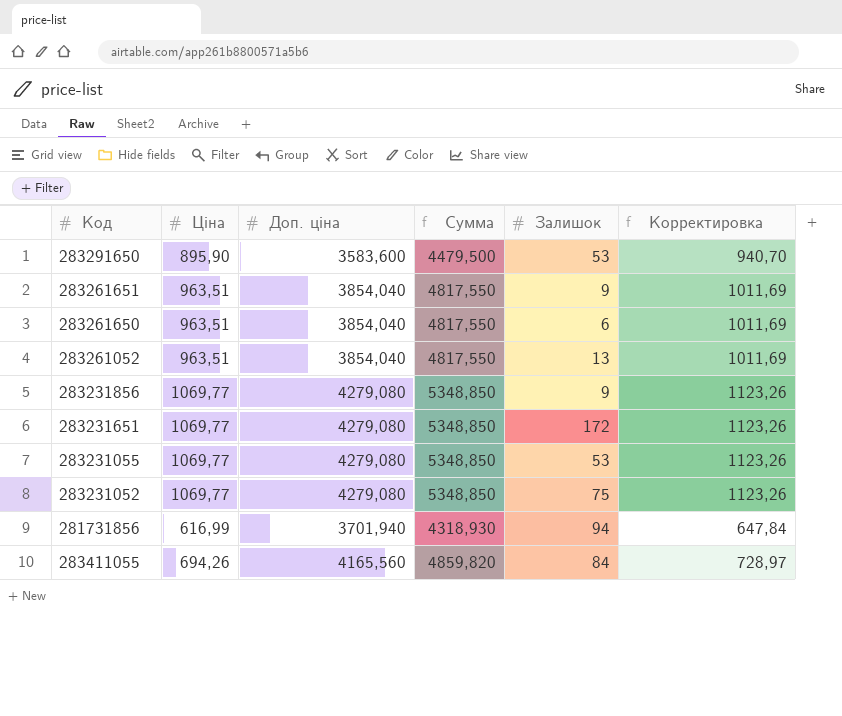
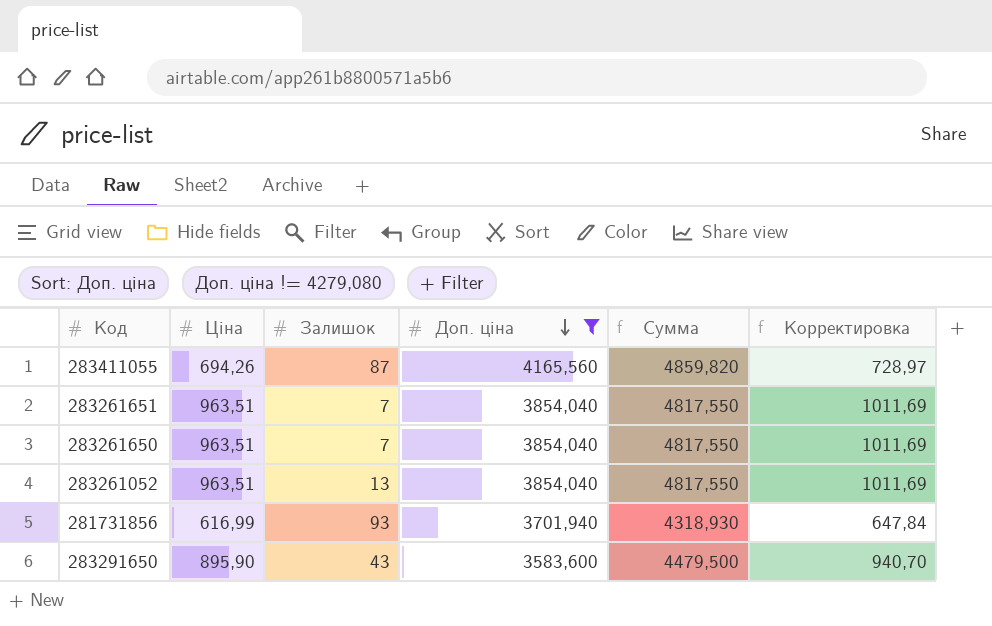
filter: none -> Доп. ціна != 4279,080
row order: none -> Доп. ціна descending
column Залишок | position: 5 -> 3
283411055 | Залишок: 84 -> 87
283261651 | Залишок: 9 -> 7
283261650 | Залишок: 6 -> 7
281731856 | Залишок: 94 -> 93
283291650 | Залишок: 53 -> 43

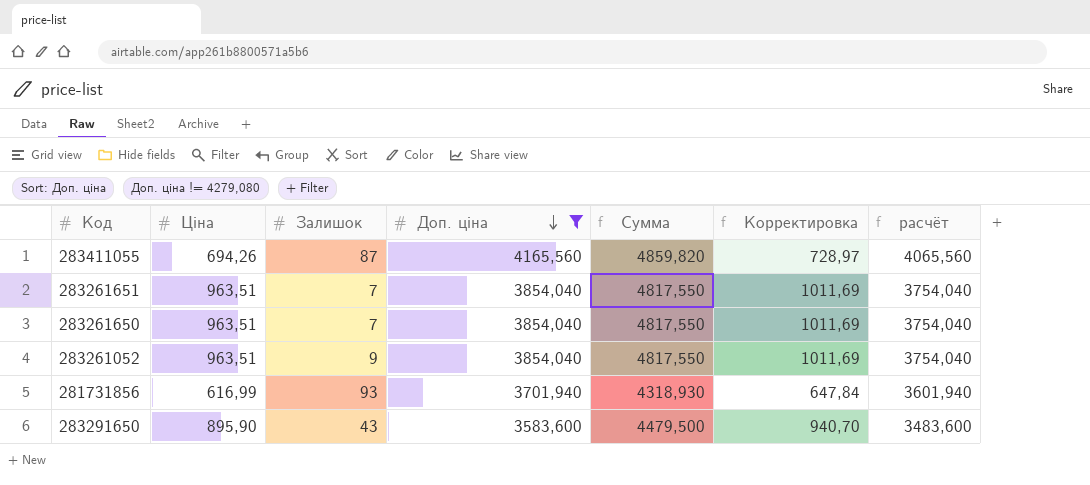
column расчёт | formula: none -> [Доп. ціна] - 100
283261052 | Залишок: 13 -> 9

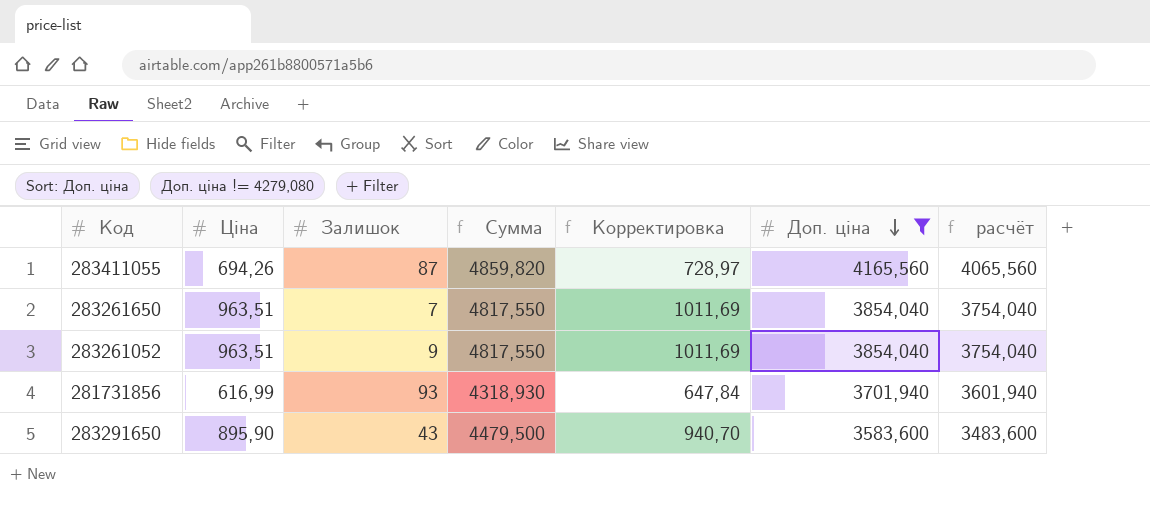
column Доп. ціна | position: 4 -> 6
row 283261651: 963,51 | 7 | 3854,040 | 4817,550 | 1011,69 | 3754,040 -> none

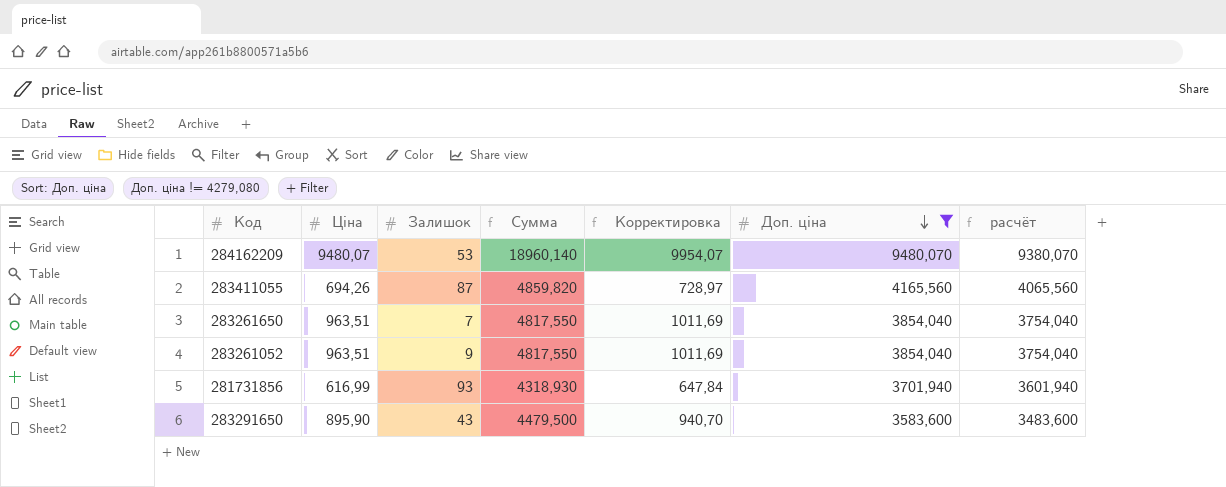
row 284162209: none -> 9480,07 | 53 | 18960,140 | 9954,07 | 9480,070 | 9380,070

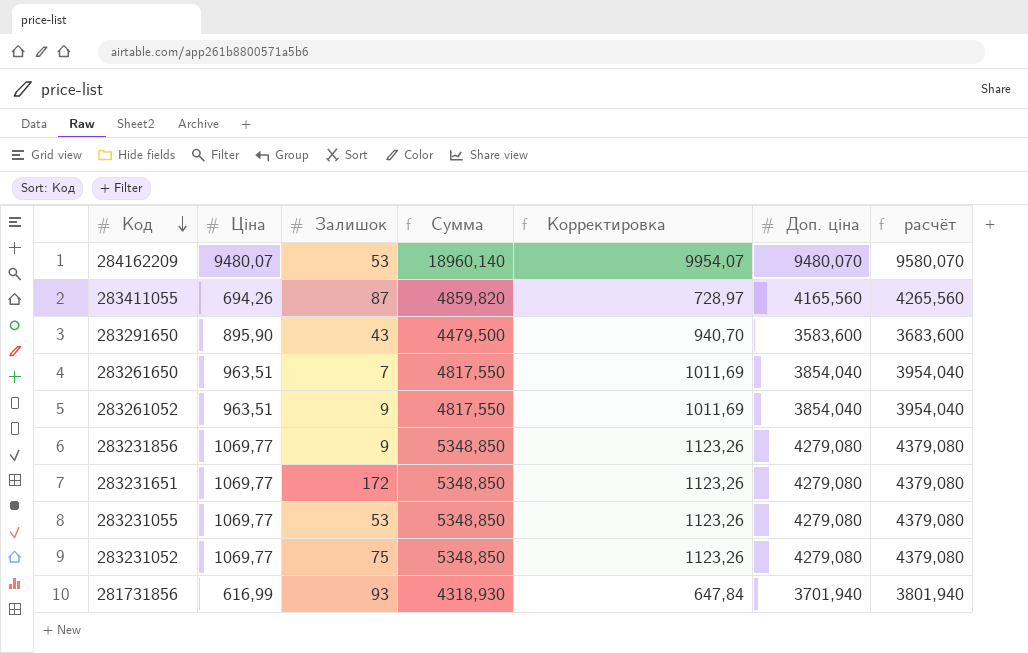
filter: Доп. ціна != 4279,080 -> none
row order: Доп. ціна descending -> Код descending
column расчёт | formula: [Доп. ціна] - 100 -> [Доп. ціна] + 100

